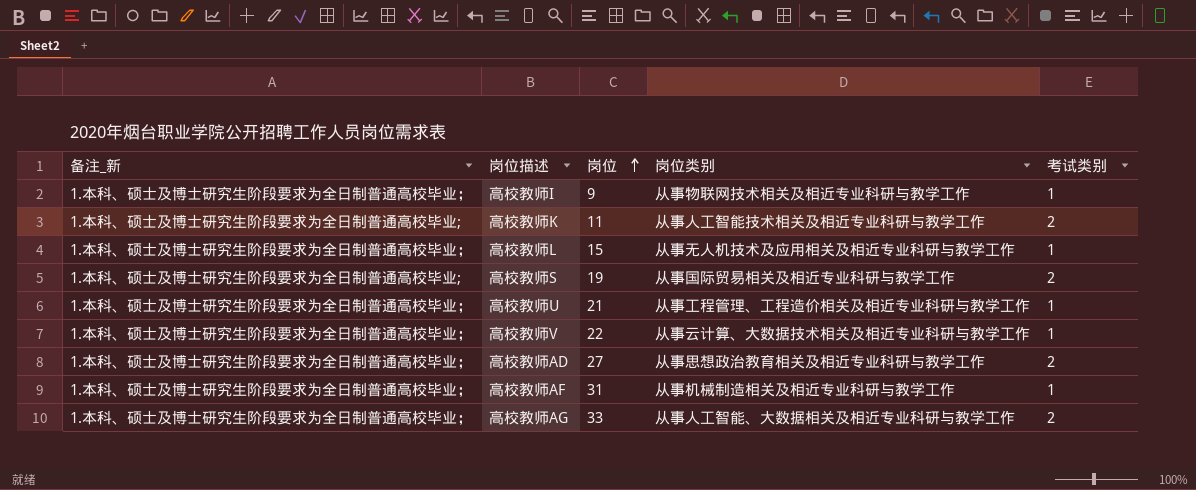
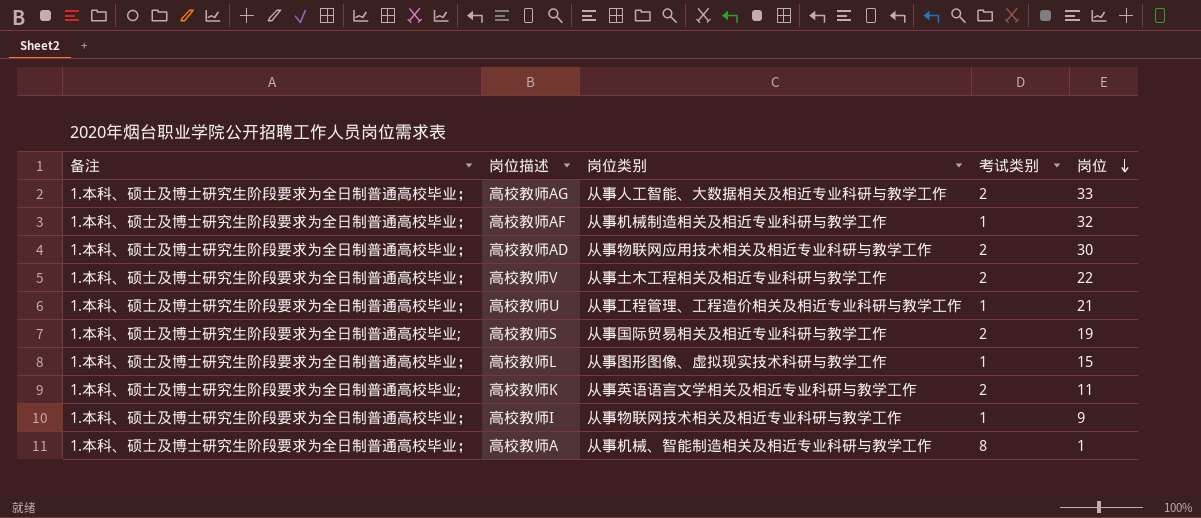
row order: 岗位 ascending -> 岗位 descending
column name: 备注_新 -> 备注
column 岗位 | position: 3 -> 5
高校教师AF | 岗位: 31 -> 32
高校教师AD | 岗位类别: 从事思想政治教育相关及相近专业科研与教学工作 -> 从事物联网应用技术相关及相近专业科研与教学工作
高校教师AD | 岗位: 27 -> 30
高校教师V | 岗位类别: 从事云计算、大数据技术相关及相近专业科研与教学工作 -> 从事土木工程相关及相近专业科研与教学工作
高校教师V | 考试类别: 1 -> 2
高校教师L | 岗位类别: 从事无人机技术及应用相关及相近专业科研与教学工作 -> 从事图形图像、虚拟现实技术科研与教学工作
高校教师K | 岗位类别: 从事人工智能技术相关及相近专业科研与教学工作 -> 从事英语语言文学相关及相近专业科研与教学工作
row 高校教师A: none -> 1.本科、硕士及博士研究生阶段要求为全日制普通高校毕业； | 从事机械、智能制造相关及相近专业科研与教学工作 | 8 | 1

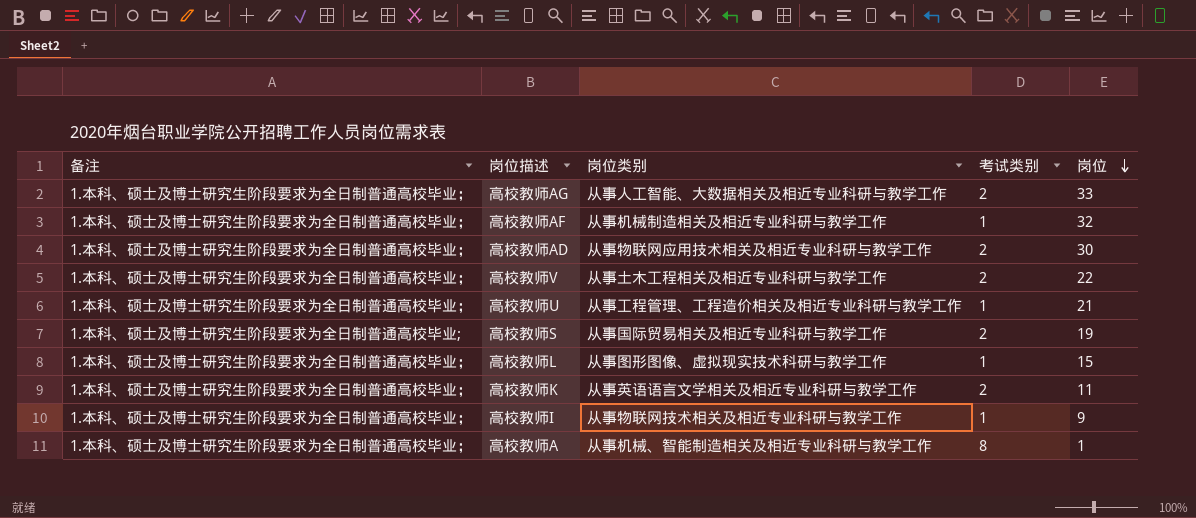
高校教师K | 备注: 1.本科、硕士及博士研究生阶段要求为全日制普通高校毕业; -> 1.本科、硕士及博士研究生阶段要求为全日制普通高校毕业；

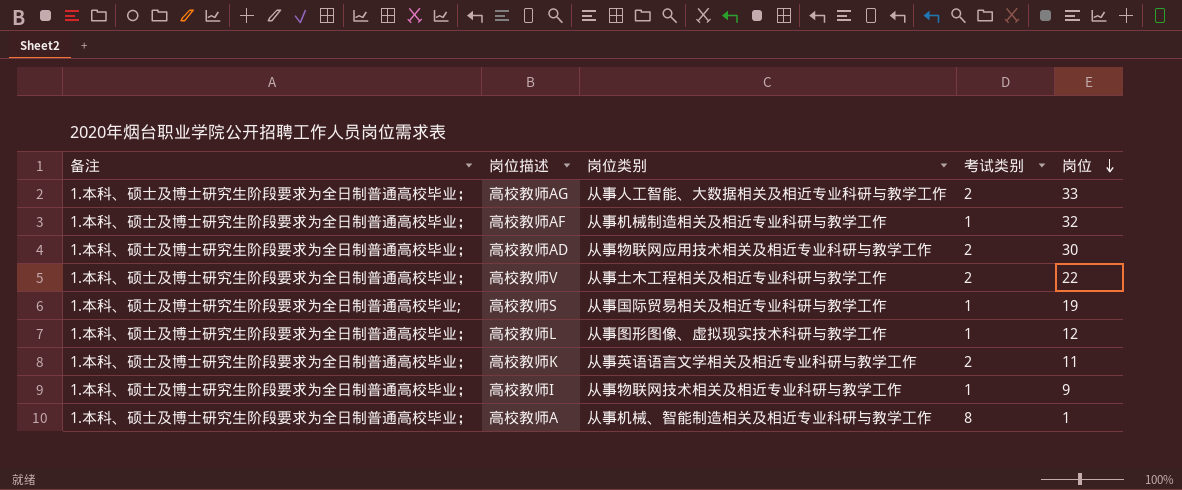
row 高校教师U: 1.本科、硕士及博士研究生阶段要求为全日制普通高校毕业； | 从事工程管理、工程造价相关及相近专业科研与教学工作 | 1 | 21 -> none
高校教师S | 考试类别: 2 -> 1
高校教师L | 岗位: 15 -> 12

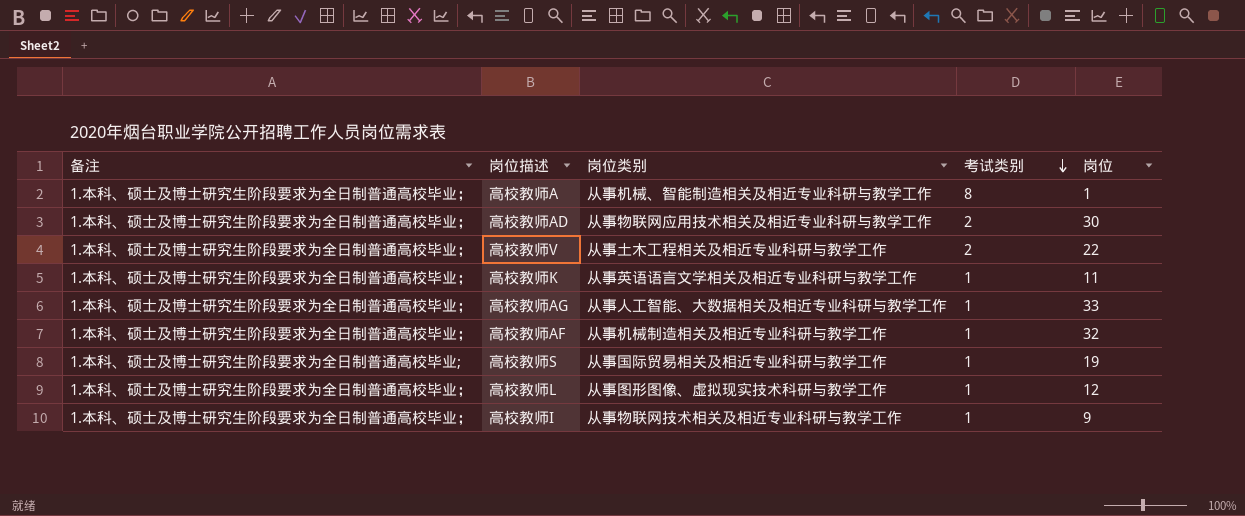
row order: 岗位 descending -> 考试类别 descending
高校教师K | 考试类别: 2 -> 1
高校教师AG | 考试类别: 2 -> 1

